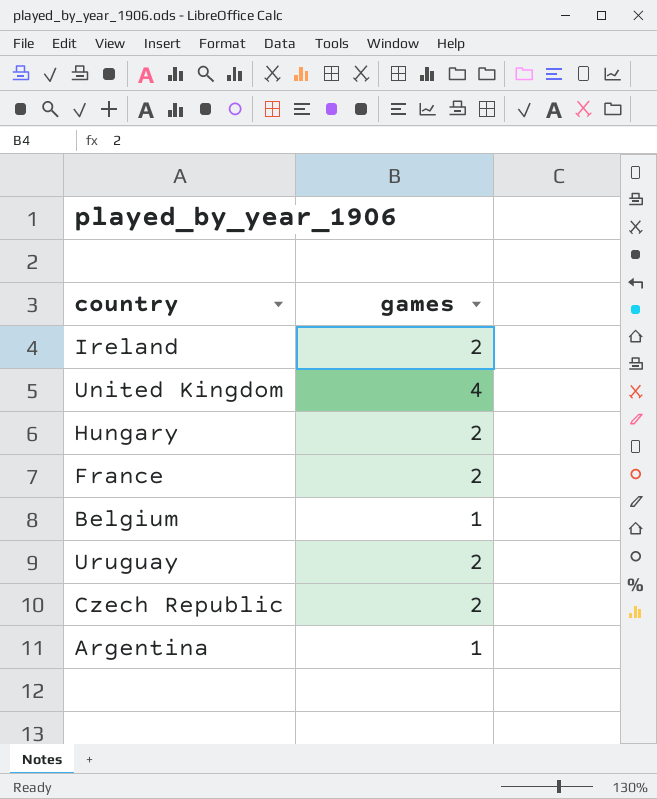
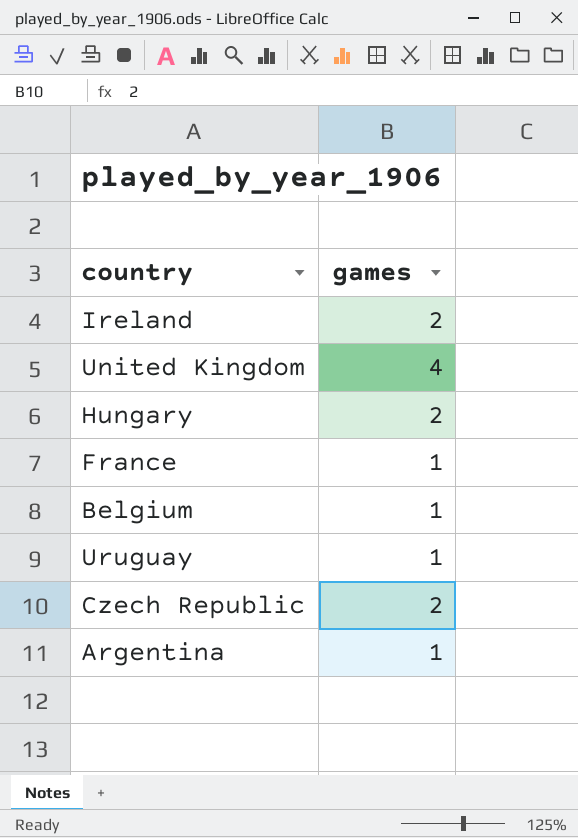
France | games: 2 -> 1
Uruguay | games: 2 -> 1

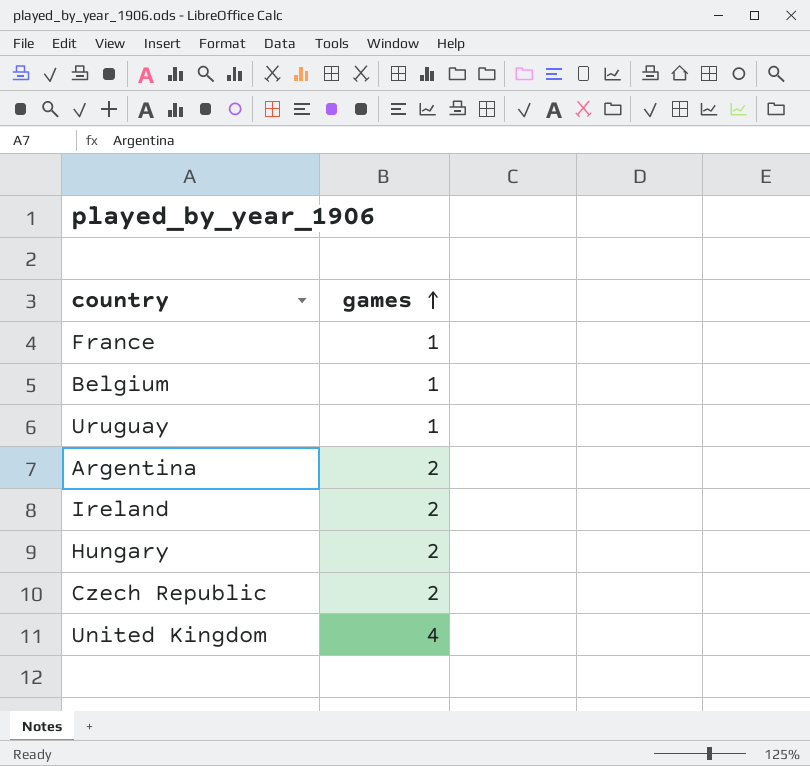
row order: none -> games ascending
Argentina | games: 1 -> 2

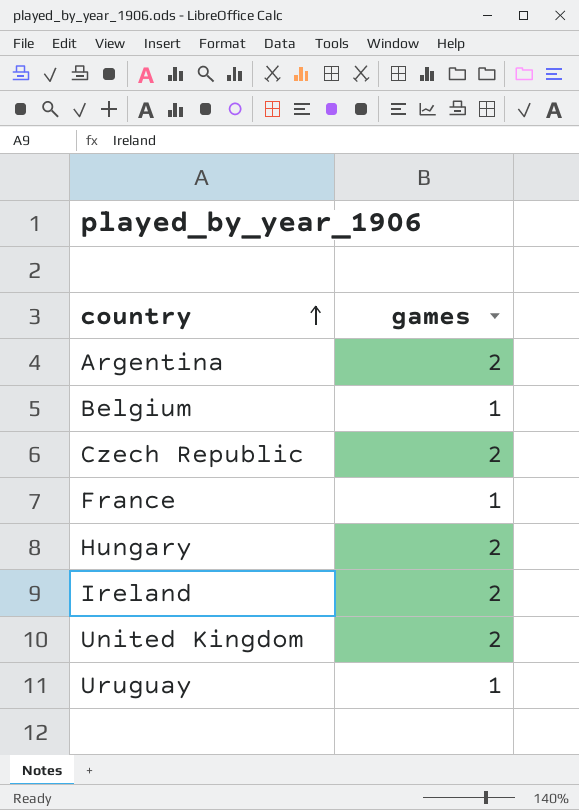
row order: games ascending -> country ascending
United Kingdom | games: 4 -> 2

